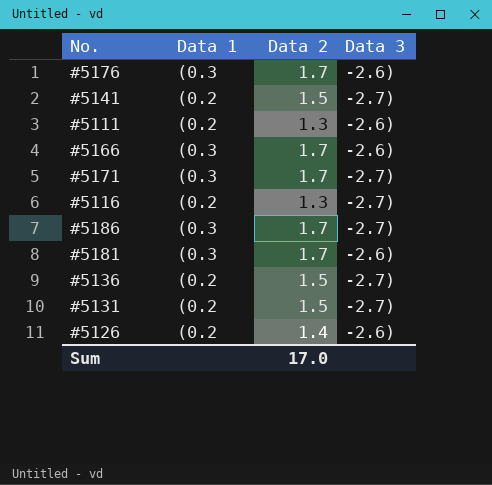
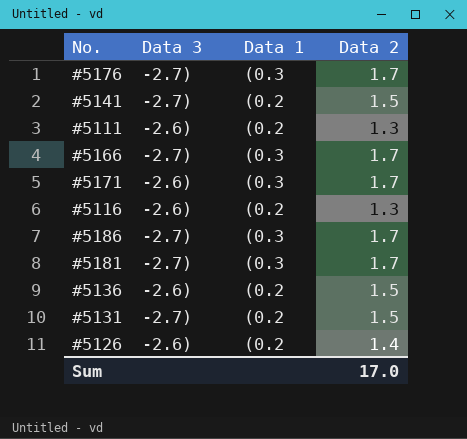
column Data 3 | position: 4 -> 2
#5176 | Data 3: -2.6) -> -2.7)
#5166 | Data 3: -2.6) -> -2.7)
#5171 | Data 3: -2.7) -> -2.6)
#5116 | Data 3: -2.7) -> -2.6)
#5181 | Data 3: -2.6) -> -2.7)
#5136 | Data 3: -2.7) -> -2.6)

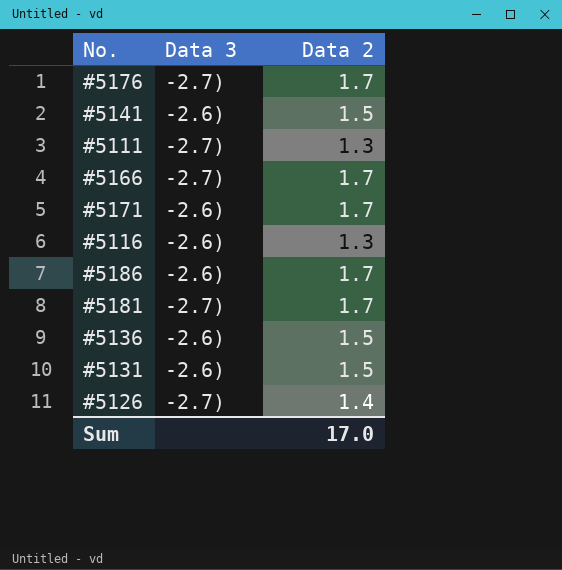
column Data 1 | position: 3 -> none
#5141 | Data 3: -2.7) -> -2.6)
#5111 | Data 3: -2.6) -> -2.7)
#5186 | Data 3: -2.7) -> -2.6)
#5131 | Data 3: -2.7) -> -2.6)
#5126 | Data 3: -2.6) -> -2.7)

